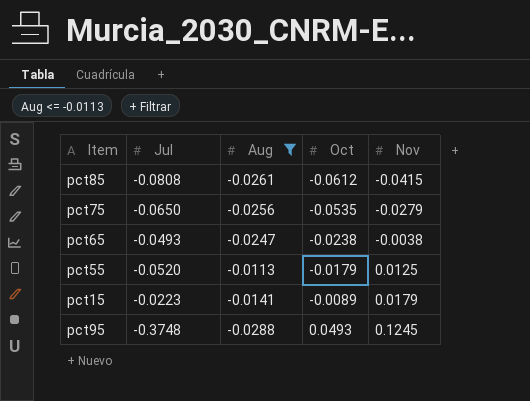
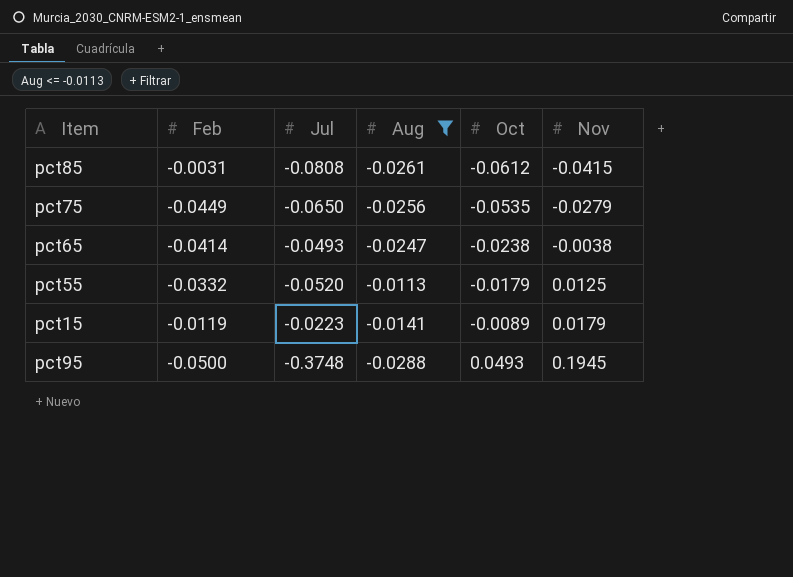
column Feb | position: none -> 2
pct95 | Nov: 0.1245 -> 0.1945

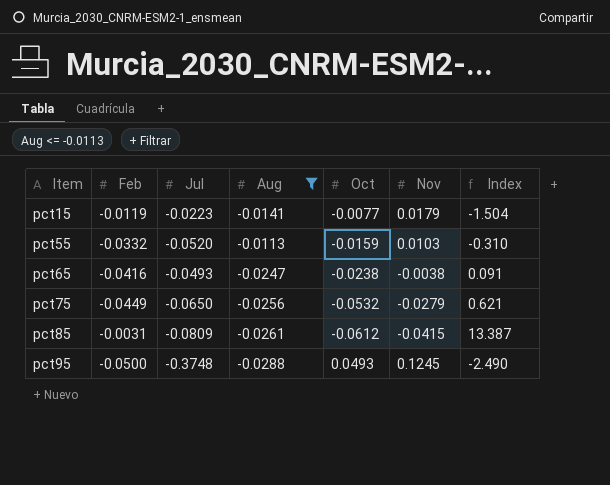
row order: Oct ascending -> Item ascending
column Index | formula: none -> [Nov] / [Feb]
pct15 | Oct: -0.0089 -> -0.0077
pct55 | Oct: -0.0179 -> -0.0159
pct55 | Nov: 0.0125 -> 0.0103
pct65 | Feb: -0.0414 -> -0.0416
pct75 | Oct: -0.0535 -> -0.0532
pct85 | Jul: -0.0808 -> -0.0809
pct95 | Nov: 0.1945 -> 0.1245

